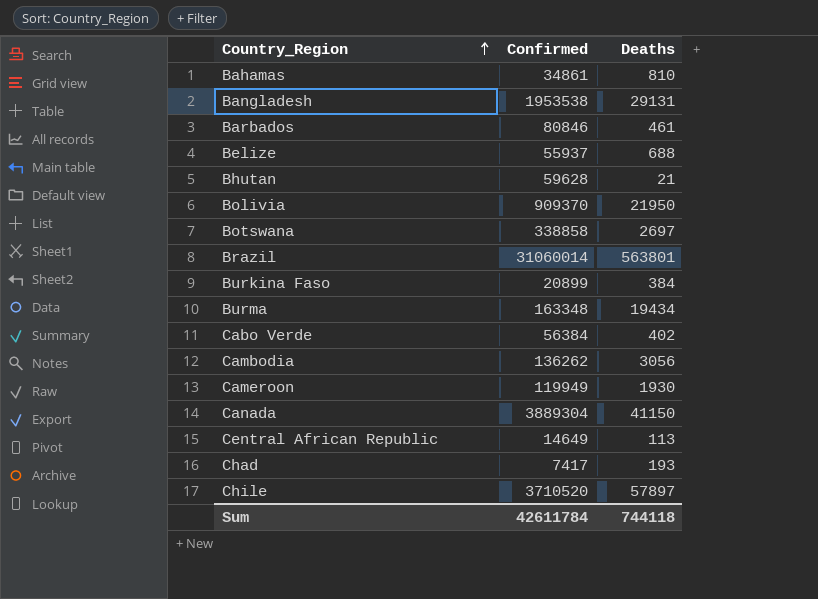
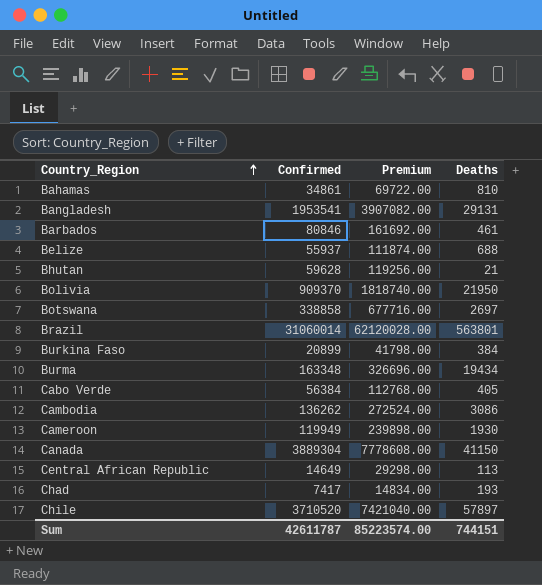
column Premium | formula: none -> [Confirmed] * 2
Bangladesh | Confirmed: 1953538 -> 1953541
Cabo Verde | Deaths: 402 -> 405
Cambodia | Deaths: 3056 -> 3086
Sum | Confirmed: 42611784 -> 42611787
Sum | Deaths: 744118 -> 744151

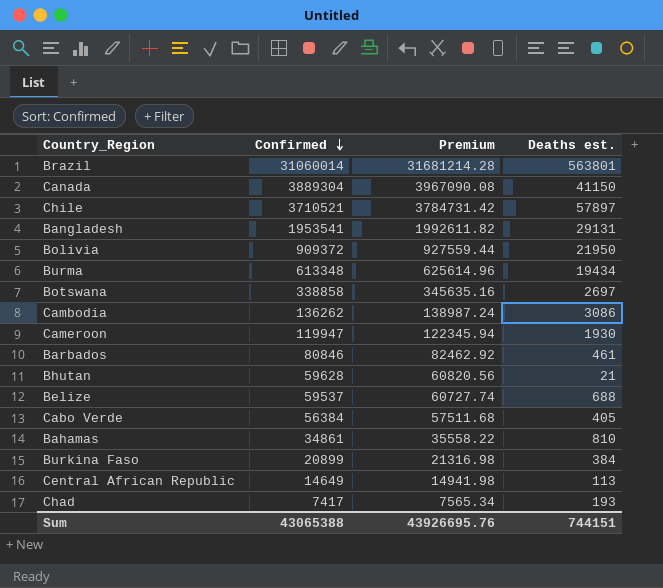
row order: Country_Region ascending -> Confirmed descending
column Premium | formula: [Confirmed] * 2 -> [Confirmed] * 1.02
column name: Deaths -> Deaths est.
Chile | Confirmed: 3710520 -> 3710521
Bolivia | Confirmed: 909370 -> 909372
Burma | Confirmed: 163348 -> 613348
Cameroon | Confirmed: 119949 -> 119947
Belize | Confirmed: 55937 -> 59537
Sum | Confirmed: 42611787 -> 43065388
Sum | Premium: 85223574.00 -> 43926695.76

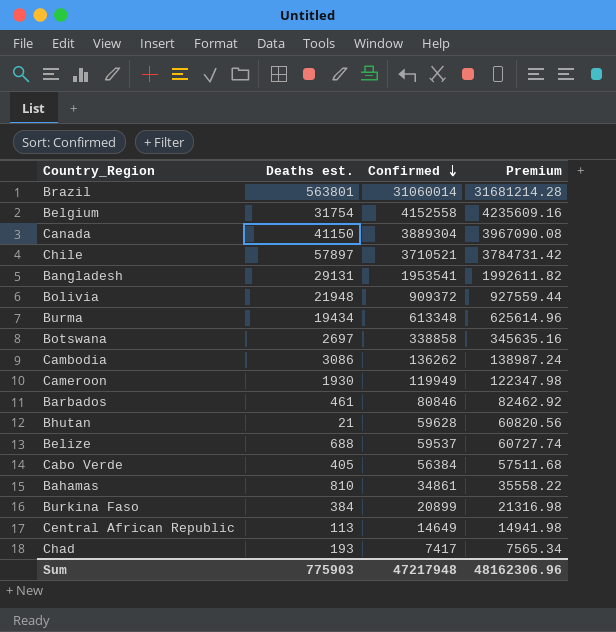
column Deaths est. | position: 4 -> 2
row Belgium: none -> 31754 | 4152558 | 4235609.16
Bolivia | Deaths est.: 21950 -> 21948
Cameroon | Confirmed: 119947 -> 119949
Cameroon | Premium: 122345.94 -> 122347.98
Sum | Deaths est.: 744151 -> 775903
Sum | Confirmed: 43065388 -> 47217948
Sum | Premium: 43926695.76 -> 48162306.96

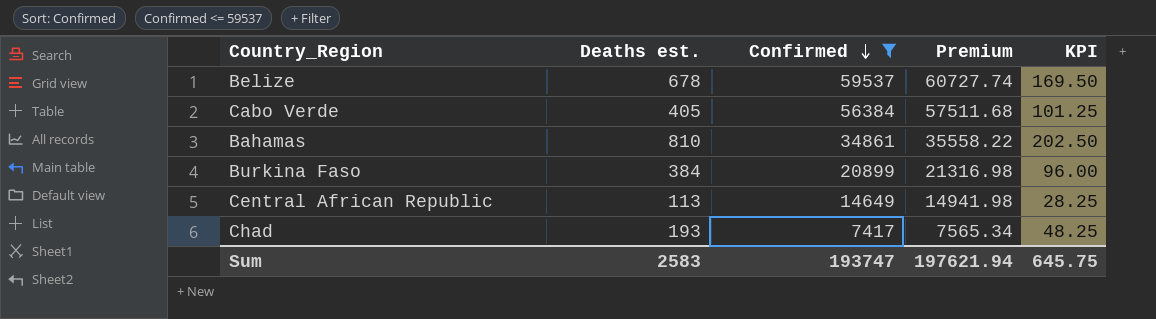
filter: none -> Confirmed <= 59537
column KPI | formula: none -> [Deaths est.] * 0.25
Belize | Deaths est.: 688 -> 678
Sum | Deaths est.: 775903 -> 2583
Sum | Confirmed: 47217948 -> 193747
Sum | Premium: 48162306.96 -> 197621.94

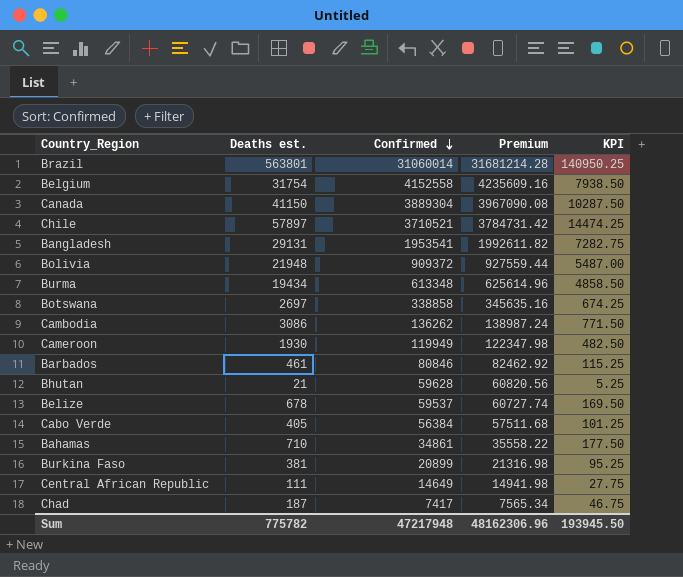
filter: Confirmed <= 59537 -> none
Bahamas | Deaths est.: 810 -> 710
Bahamas | KPI: 202.50 -> 177.50
Burkina Faso | Deaths est.: 384 -> 381
Burkina Faso | KPI: 96.00 -> 95.25
Central African Republic | Deaths est.: 113 -> 111
Central African Republic | KPI: 28.25 -> 27.75
Chad | Deaths est.: 193 -> 187
Chad | KPI: 48.25 -> 46.75
Sum | Deaths est.: 2583 -> 775782
Sum | Confirmed: 193747 -> 47217948
Sum | Premium: 197621.94 -> 48162306.96
Sum | KPI: 645.75 -> 193945.50

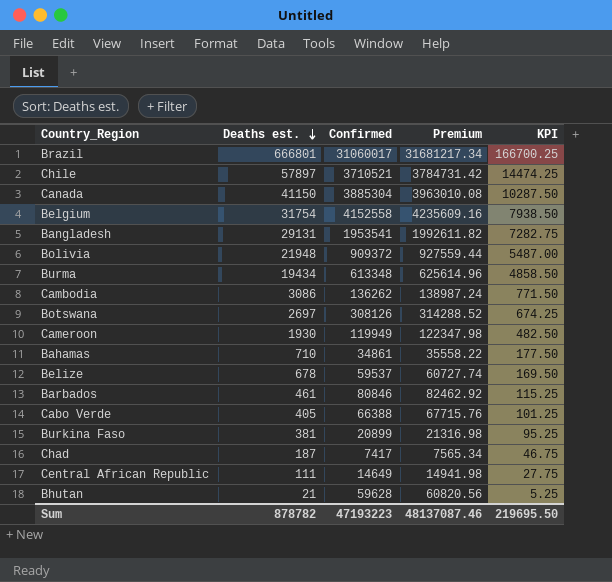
row order: Confirmed descending -> Deaths est. descending
Brazil | Deaths est.: 563801 -> 666801
Brazil | Confirmed: 31060014 -> 31060017
Brazil | Premium: 31681214.28 -> 31681217.34
Brazil | KPI: 140950.25 -> 166700.25
Canada | Confirmed: 3889304 -> 3885304
Canada | Premium: 3967090.08 -> 3963010.08
Botswana | Confirmed: 338858 -> 308126
Botswana | Premium: 345635.16 -> 314288.52
Cabo Verde | Confirmed: 56384 -> 66388
Cabo Verde | Premium: 57511.68 -> 67715.76
Sum | Deaths est.: 775782 -> 878782
Sum | Confirmed: 47217948 -> 47193223
Sum | Premium: 48162306.96 -> 48137087.46
Sum | KPI: 193945.50 -> 219695.50

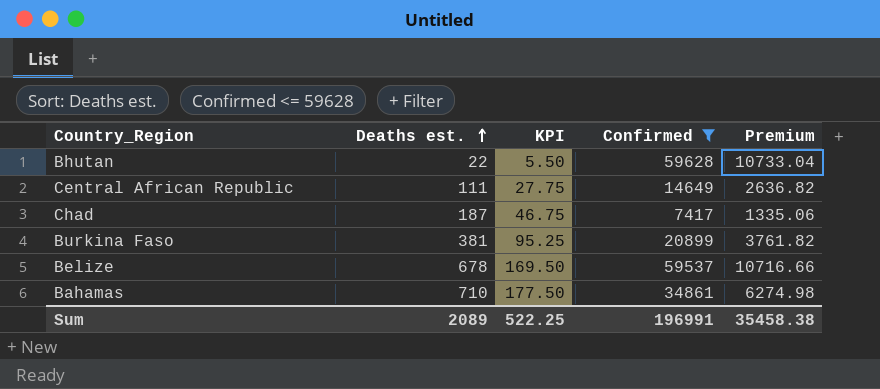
filter: none -> Confirmed <= 59628
row order: Deaths est. descending -> Deaths est. ascending
column KPI | position: 5 -> 3
column Premium | formula: [Confirmed] * 1.02 -> [Confirmed] * 0.18
Bhutan | Deaths est.: 21 -> 22
Bhutan | KPI: 5.25 -> 5.50
Sum | Deaths est.: 878782 -> 2089
Sum | KPI: 219695.50 -> 522.25
Sum | Confirmed: 47193223 -> 196991
Sum | Premium: 48137087.46 -> 35458.38

